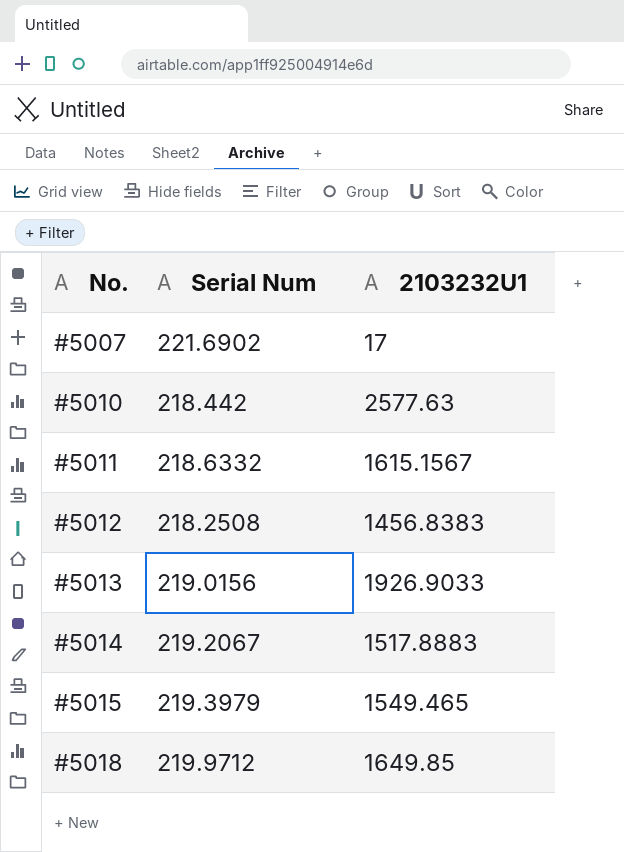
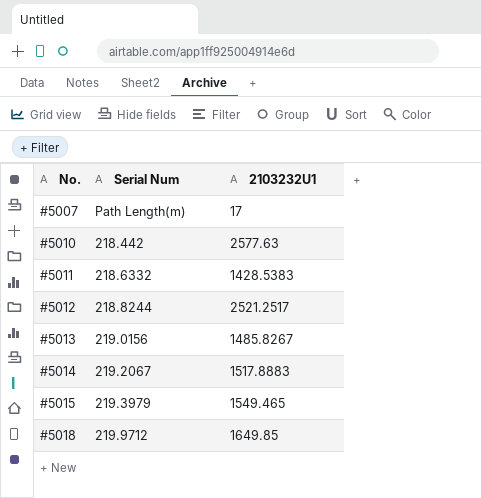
#5007 | Serial Num: 221.6902 -> Path Length(m)
#5011 | 2103232U1: 1615.1567 -> 1428.5383
#5012 | Serial Num: 218.2508 -> 218.8244
#5012 | 2103232U1: 1456.8383 -> 2521.2517
#5013 | 2103232U1: 1926.9033 -> 1485.8267

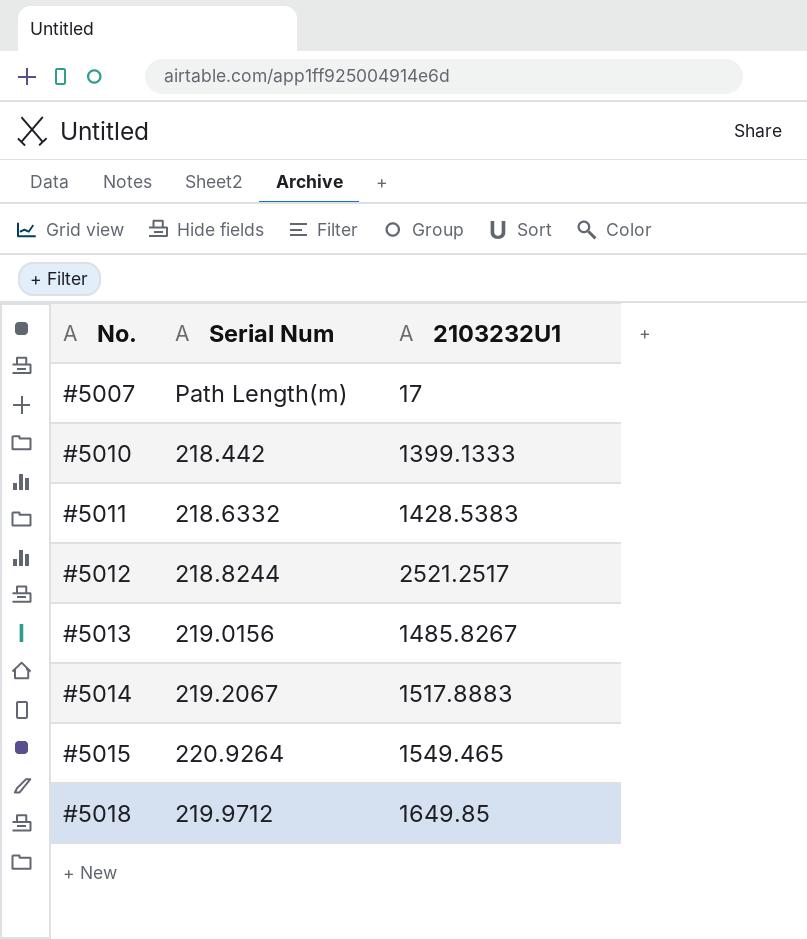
#5010 | 2103232U1: 2577.63 -> 1399.1333
#5015 | Serial Num: 219.3979 -> 220.9264

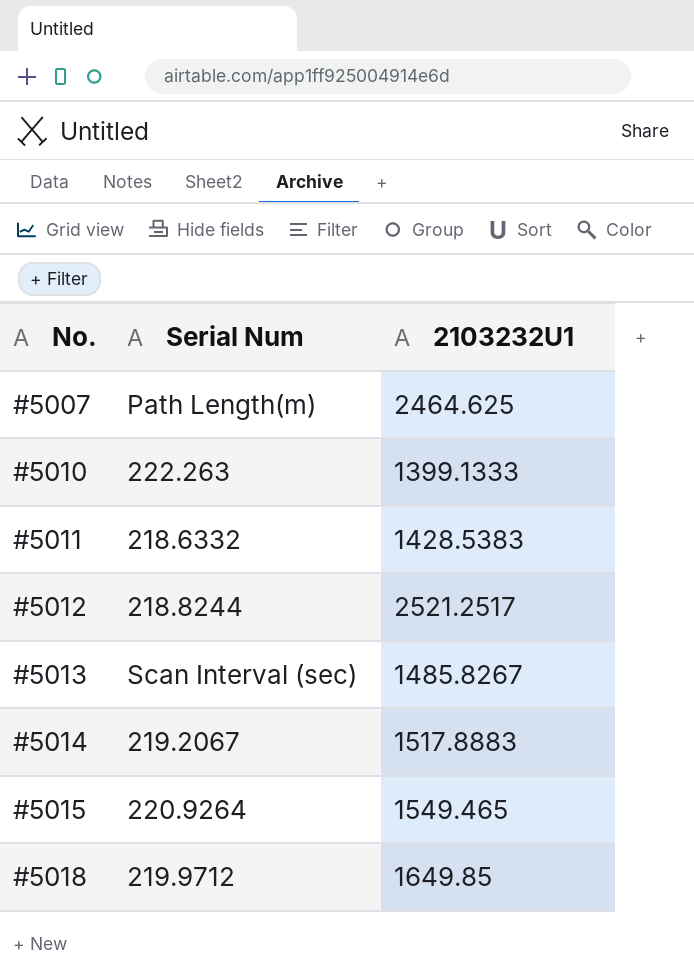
#5007 | 2103232U1: 17 -> 2464.625
#5010 | Serial Num: 218.442 -> 222.263
#5013 | Serial Num: 219.0156 -> Scan Interval (sec)

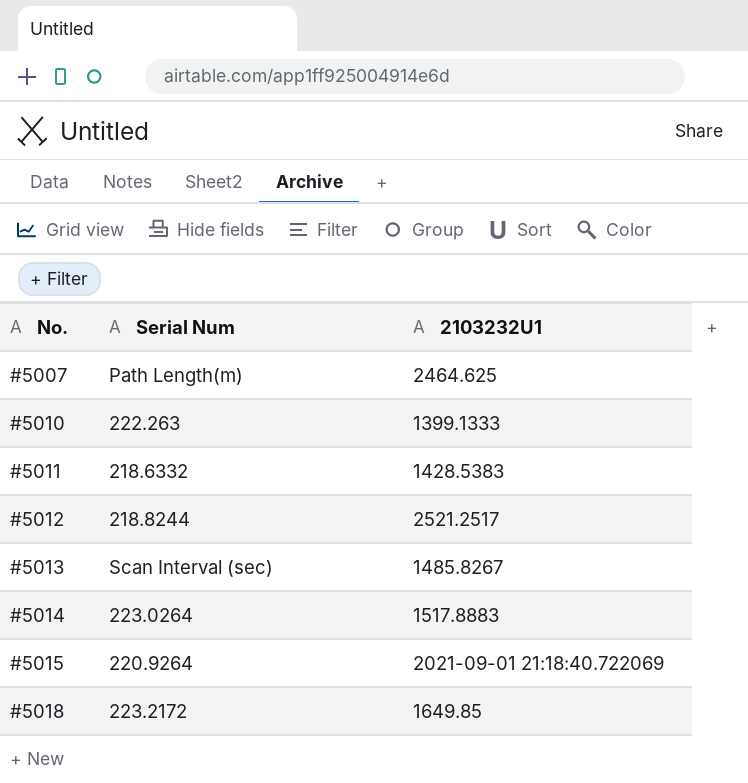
#5014 | Serial Num: 219.2067 -> 223.0264
#5015 | 2103232U1: 1549.465 -> 2021-09-01 21:18:40.722069
#5018 | Serial Num: 219.9712 -> 223.2172

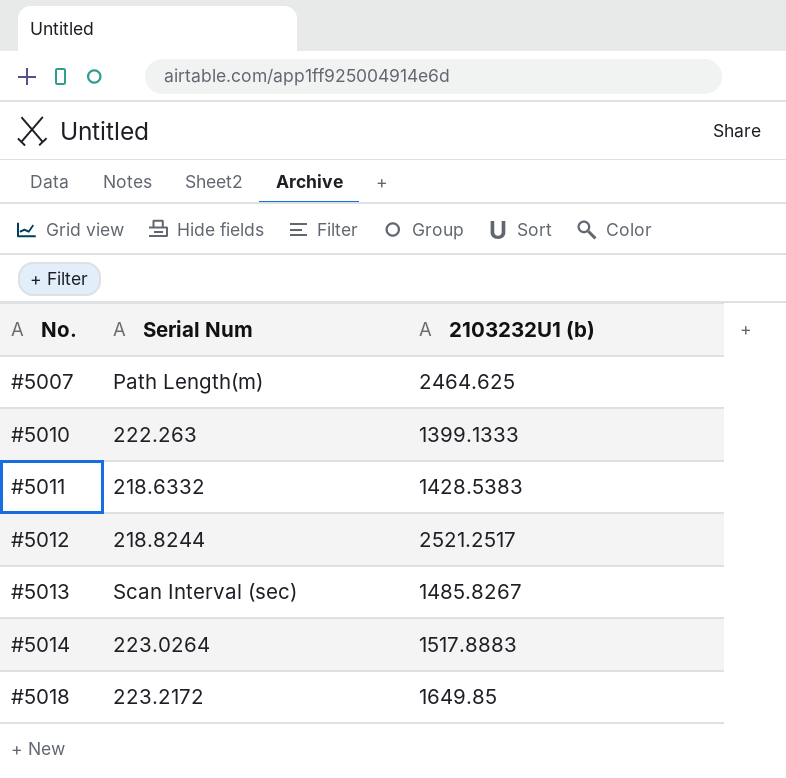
column name: 2103232U1 -> 2103232U1 (b)
row #5015: 220.9264 | 2021-09-01 21:18:40.722069 -> none

